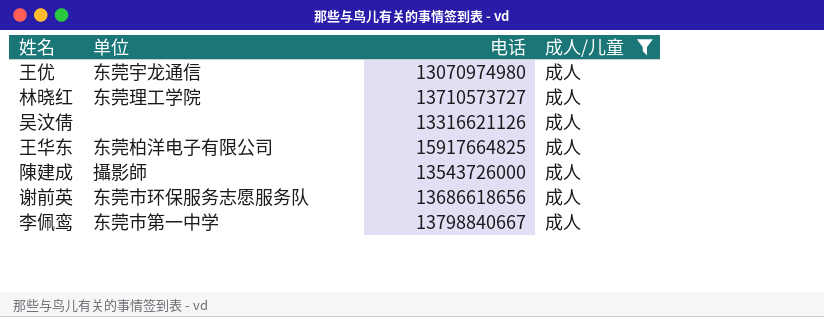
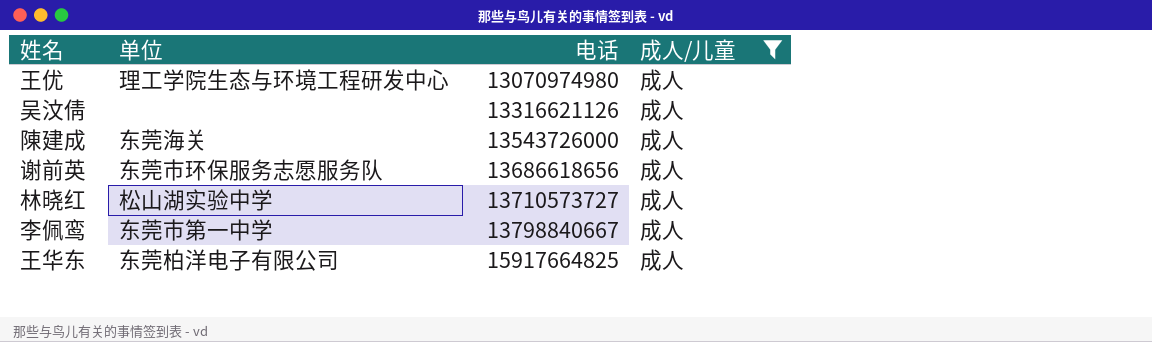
row order: none -> 电话 ascending
王优 | 单位: 东莞宇龙通信 -> 理工学院生态与环境工程研发中心
陳建成 | 单位: 攝影師 -> 东莞海关
林晓红 | 单位: 东莞理工学院 -> 松山湖实验中学

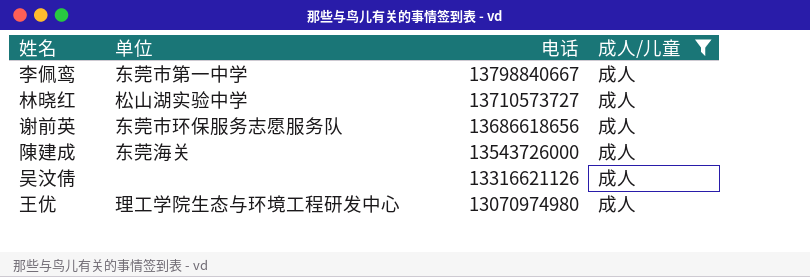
row order: 电话 ascending -> 电话 descending
row 王华东: 东莞柏洋电子有限公司 | 15917664825 | 成人 -> none

